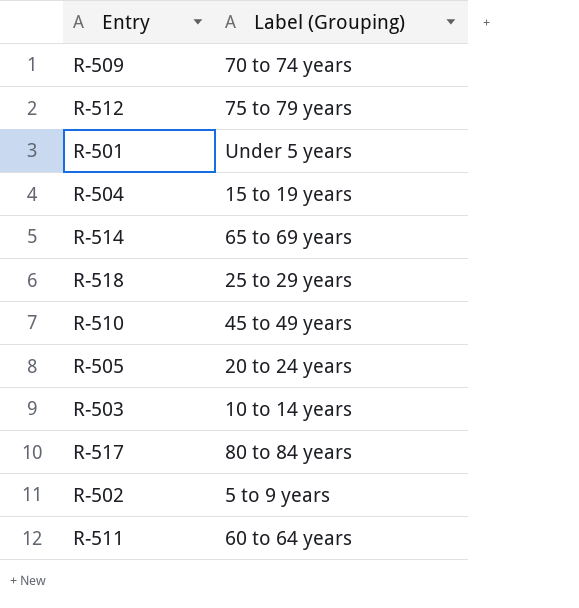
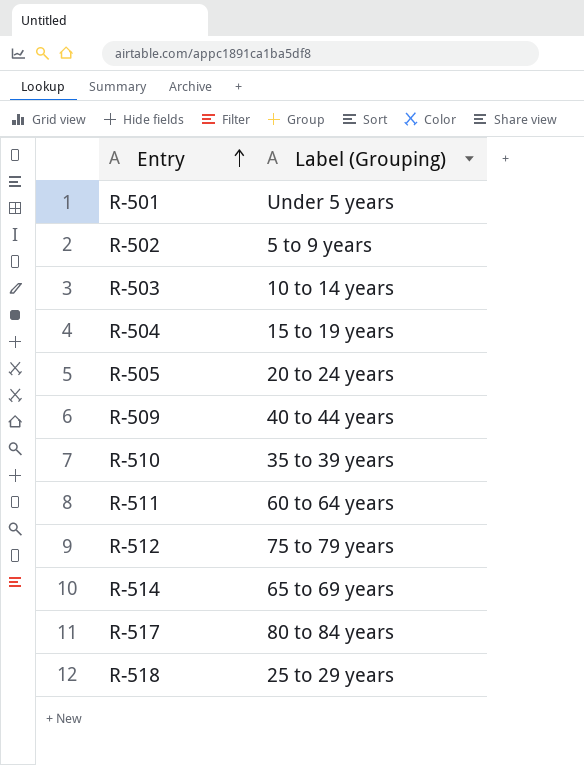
row order: none -> Entry ascending
R-509 | Label (Grouping): 70 to 74 years -> 40 to 44 years
R-510 | Label (Grouping): 45 to 49 years -> 35 to 39 years

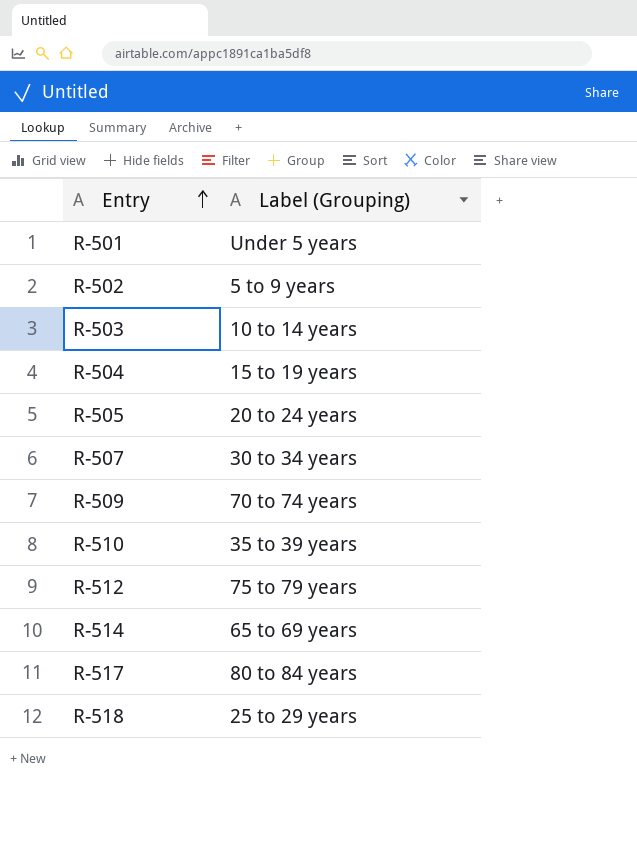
row R-511: 60 to 64 years -> none
row R-507: none -> 30 to 34 years
R-509 | Label (Grouping): 40 to 44 years -> 70 to 74 years

